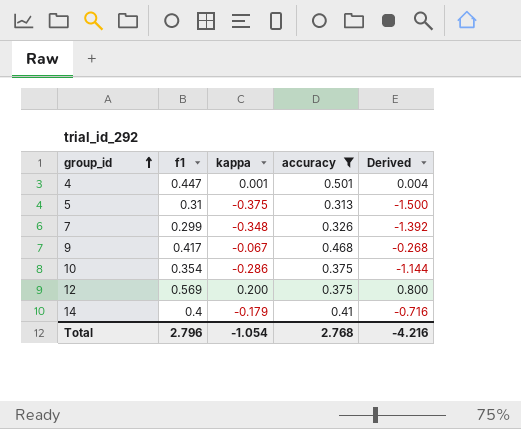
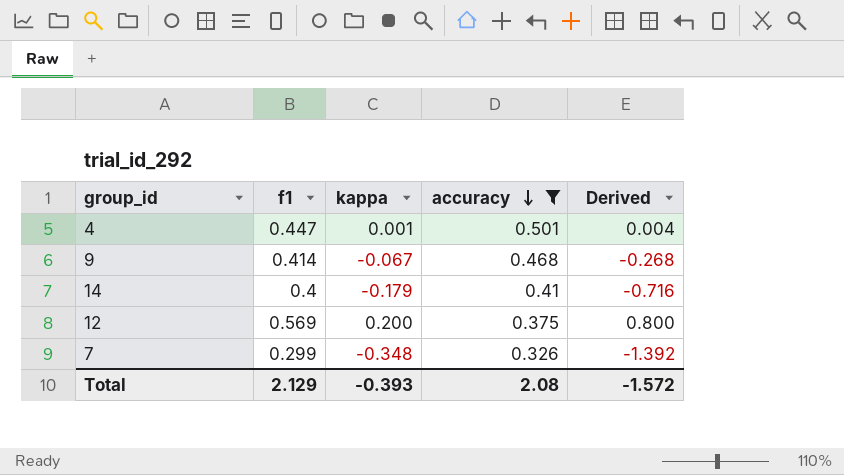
row order: group_id ascending -> accuracy descending
row 5: 0.31 | -0.375 | 0.313 | -1.500 -> none
row 10: 0.354 | -0.286 | 0.375 | -1.144 -> none
9 | f1: 0.417 -> 0.414
Total | f1: 2.796 -> 2.129
Total | kappa: -1.054 -> -0.393
Total | accuracy: 2.768 -> 2.08
Total | Derived: -4.216 -> -1.572

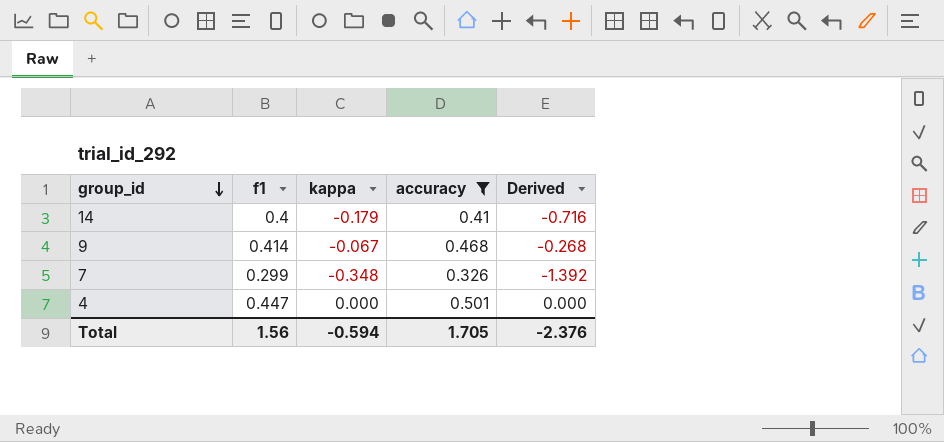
row order: accuracy descending -> group_id descending
row 12: 0.569 | 0.200 | 0.375 | 0.800 -> none
4 | kappa: 0.001 -> 0.000
4 | Derived: 0.004 -> 0.000
Total | f1: 2.129 -> 1.56
Total | kappa: -0.393 -> -0.594
Total | accuracy: 2.08 -> 1.705
Total | Derived: -1.572 -> -2.376

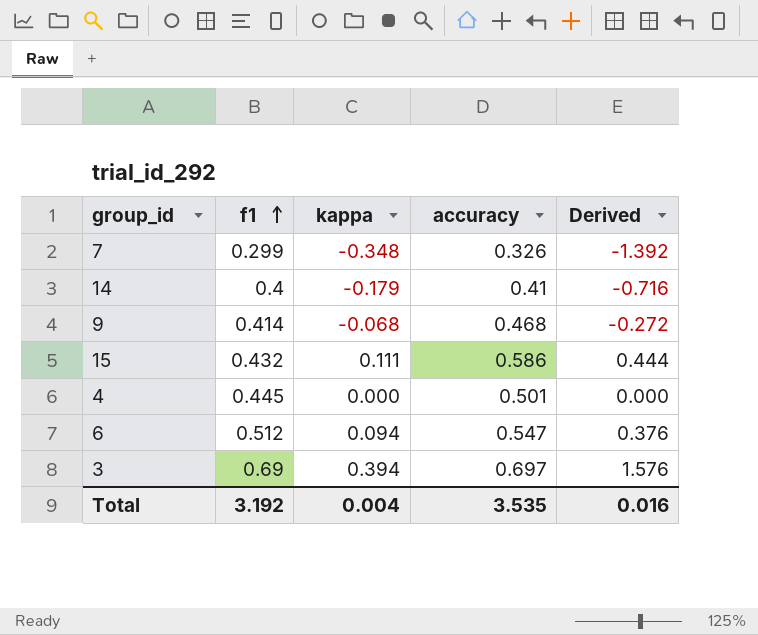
filter: accuracy <= 0.501 -> none
row order: group_id descending -> f1 ascending
9 | kappa: -0.067 -> -0.068
9 | Derived: -0.268 -> -0.272
4 | f1: 0.447 -> 0.445
Total | f1: 1.56 -> 3.192
Total | kappa: -0.594 -> 0.004
Total | accuracy: 1.705 -> 3.535
Total | Derived: -2.376 -> 0.016

